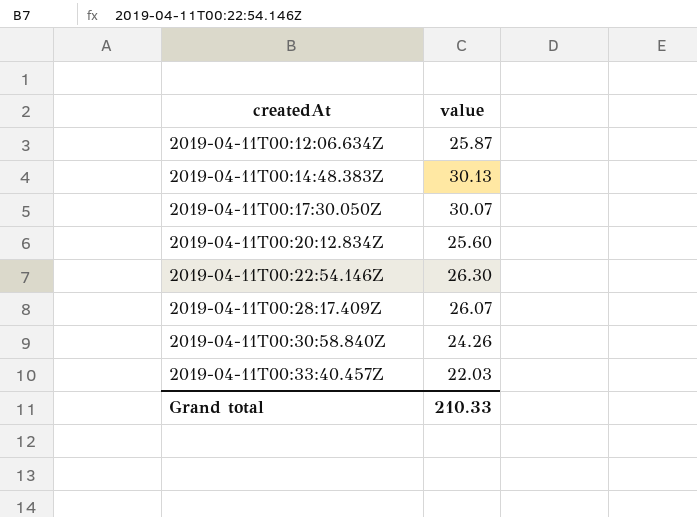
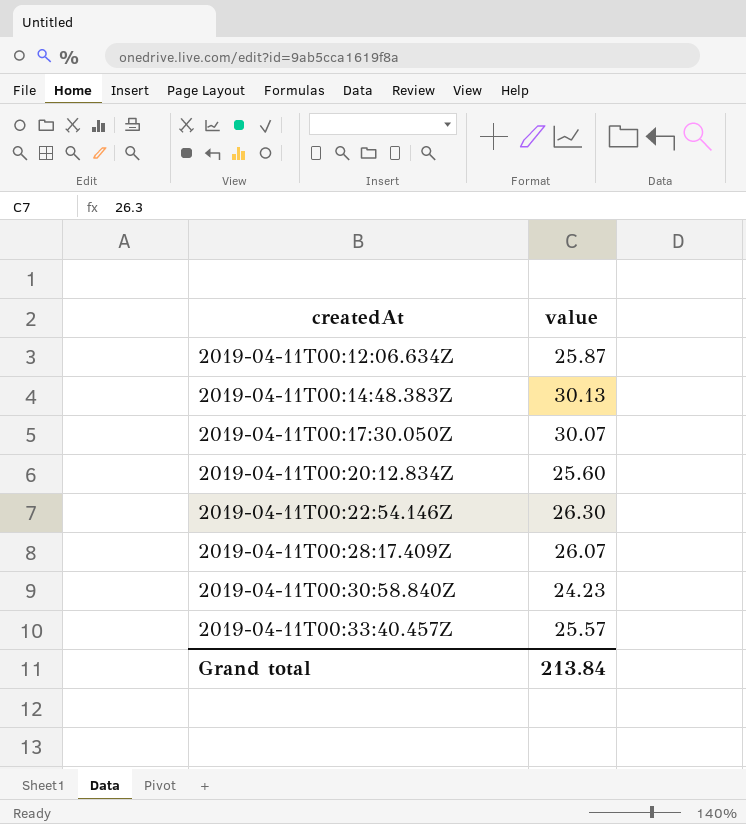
2019-04-11T00:30:58.840Z | value: 24.26 -> 24.23
2019-04-11T00:33:40.457Z | value: 22.03 -> 25.57
Grand total | value: 210.33 -> 213.84

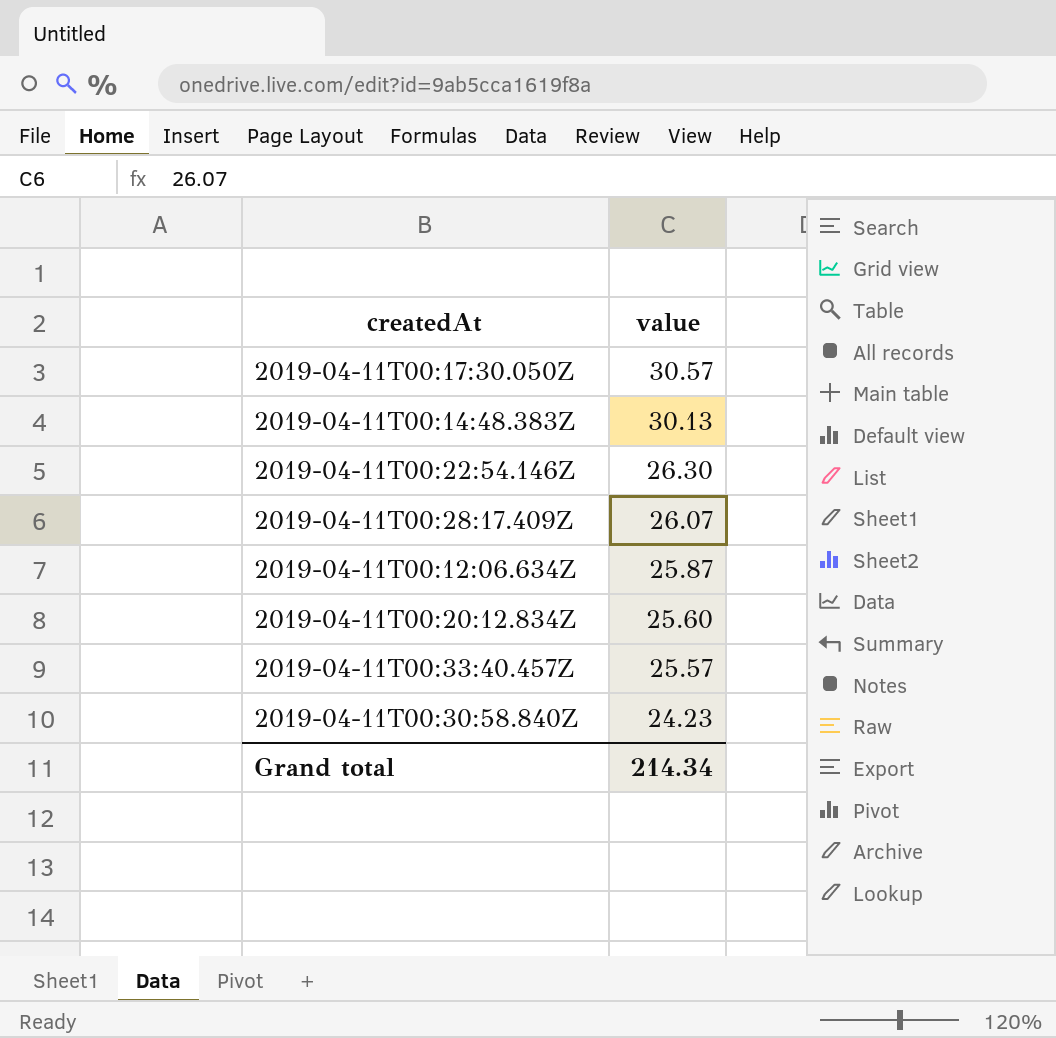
row order: createdAt ascending -> value descending
2019-04-11T00:17:30.050Z | value: 30.07 -> 30.57
Grand total | value: 213.84 -> 214.34

